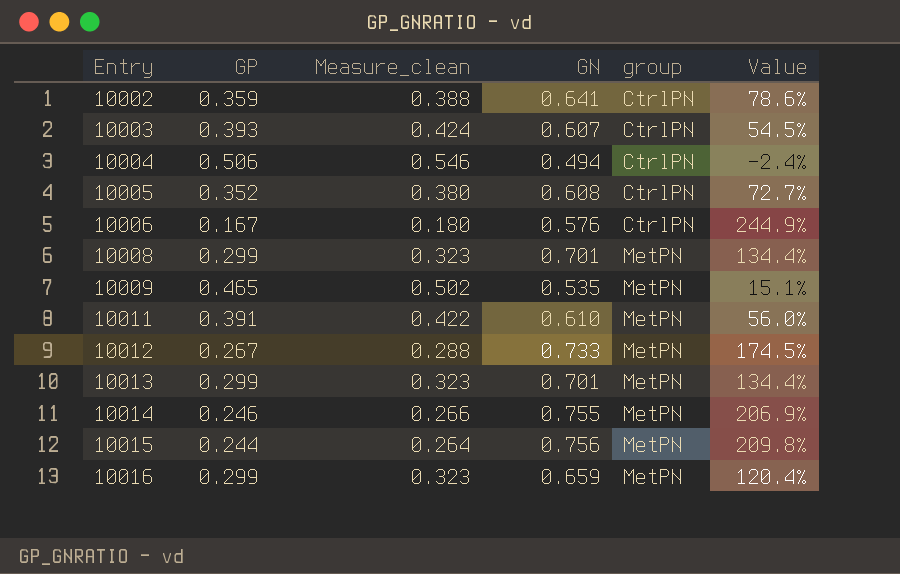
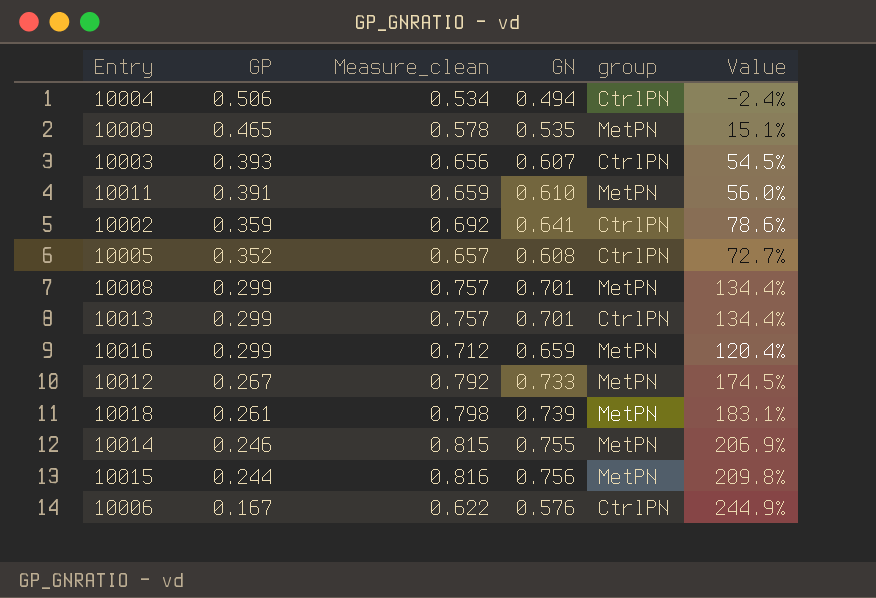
row order: Entry ascending -> GP descending
column Measure_clean | formula: [GP] * 1.08 -> [GN] * 1.08
10013 | group: MetPN -> CtrlPN
row 10018: none -> 0.261 | 0.798 | 0.739 | MetPN | 183.1%

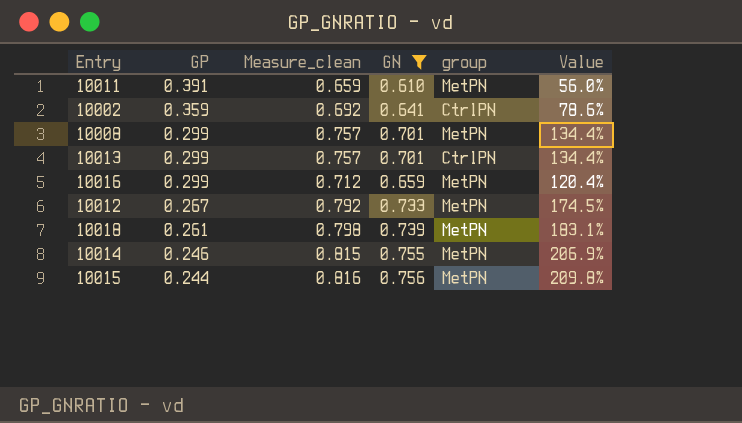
filter: none -> GN >= 0.610

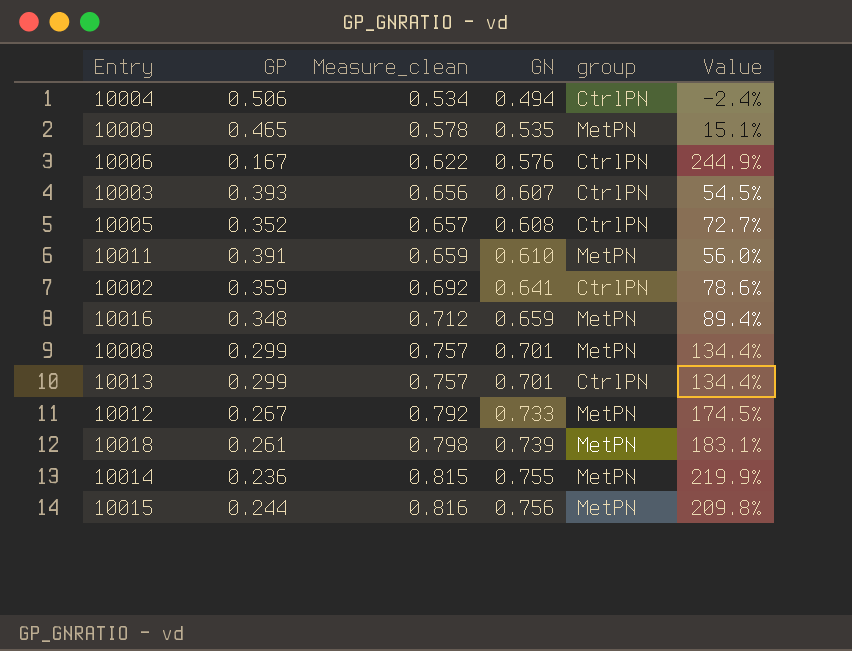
filter: GN >= 0.610 -> none
row order: GP descending -> Measure_clean ascending
10016 | GP: 0.299 -> 0.348
10016 | Value: 120.4% -> 89.4%
10014 | GP: 0.246 -> 0.236
10014 | Value: 206.9% -> 219.9%

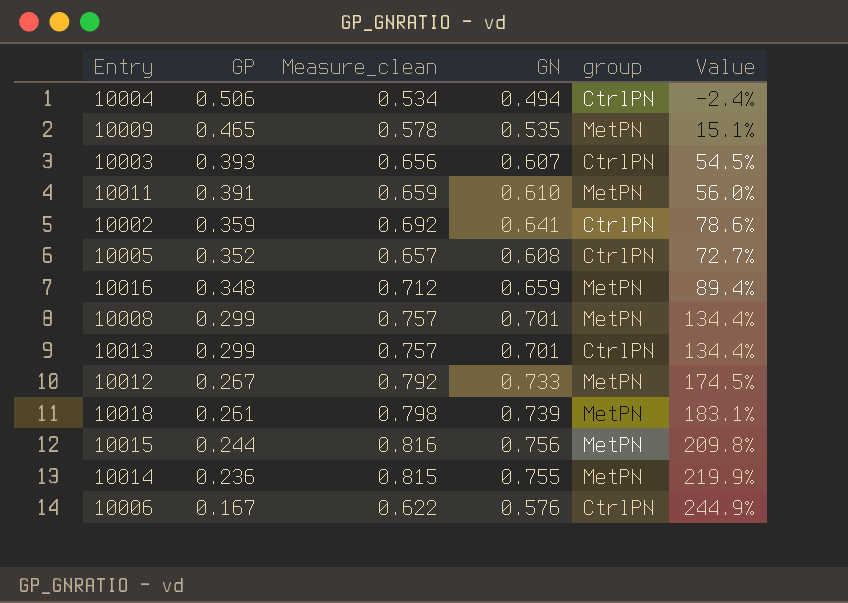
row order: Measure_clean ascending -> GP descending

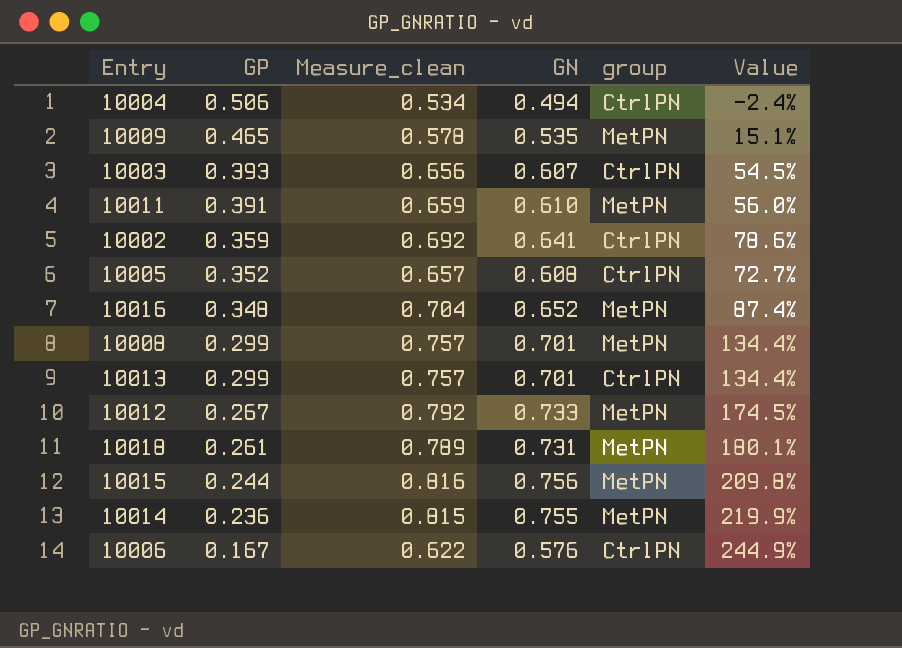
10016 | Measure_clean: 0.712 -> 0.704
10016 | GN: 0.659 -> 0.652
10016 | Value: 89.4% -> 87.4%
10018 | Measure_clean: 0.798 -> 0.789
10018 | GN: 0.739 -> 0.731
10018 | Value: 183.1% -> 180.1%

